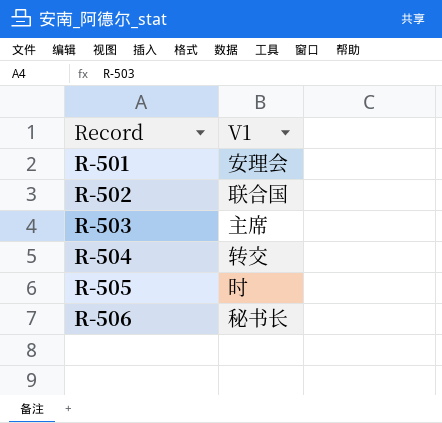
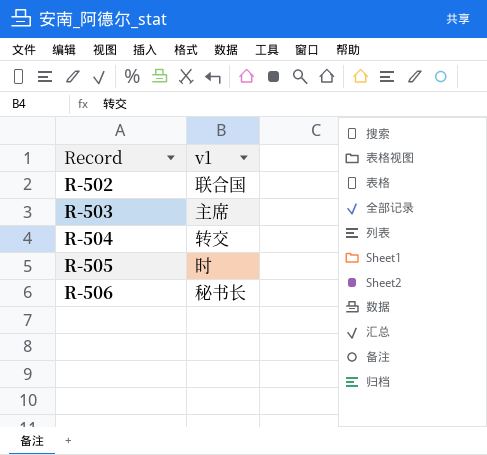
column name: V1 -> v1
row R-501: 安理会 -> none

